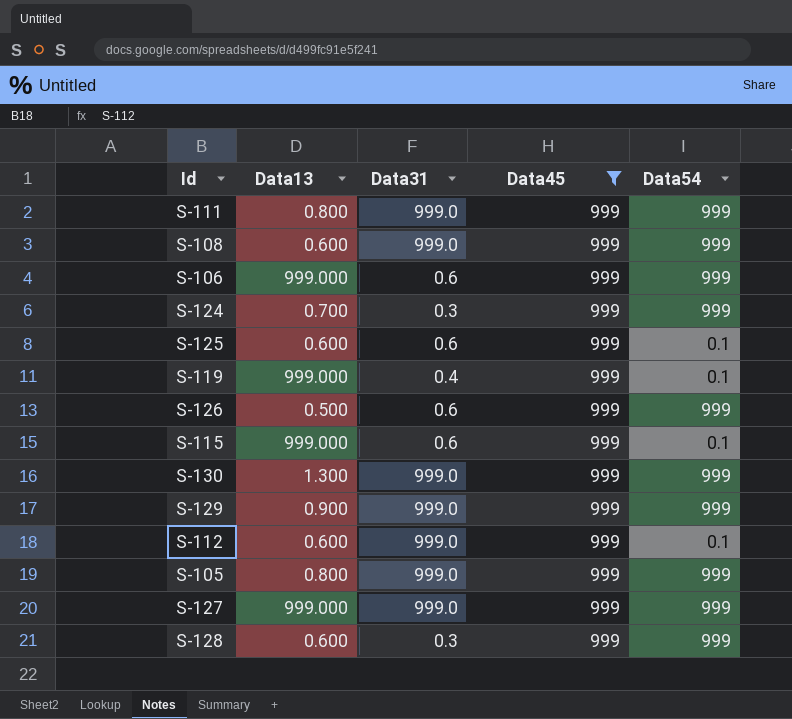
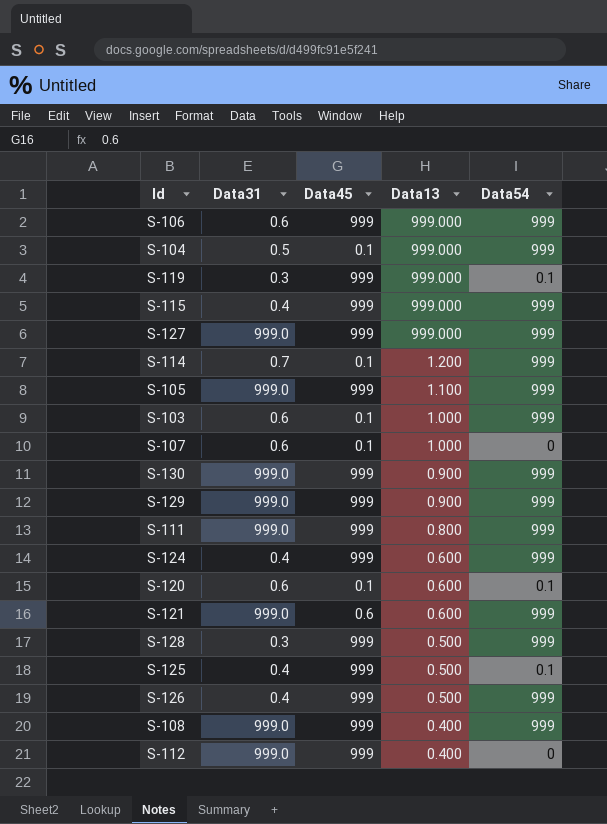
filter: Data45 = 999 -> none
row order: none -> Data13 descending
column Data13 | position: 2 -> 4
S-119 | Data31: 0.4 -> 0.3
S-115 | Data31: 0.6 -> 0.4
S-115 | Data54: 0.1 -> 999
S-105 | Data13: 0.800 -> 1.100
S-130 | Data13: 1.300 -> 0.900
S-124 | Data31: 0.3 -> 0.4
S-124 | Data13: 0.700 -> 0.600
S-128 | Data13: 0.600 -> 0.500
S-125 | Data31: 0.6 -> 0.4
S-125 | Data13: 0.600 -> 0.500
S-126 | Data31: 0.6 -> 0.4
S-108 | Data13: 0.600 -> 0.400
S-112 | Data13: 0.600 -> 0.400
S-112 | Data54: 0.1 -> 0

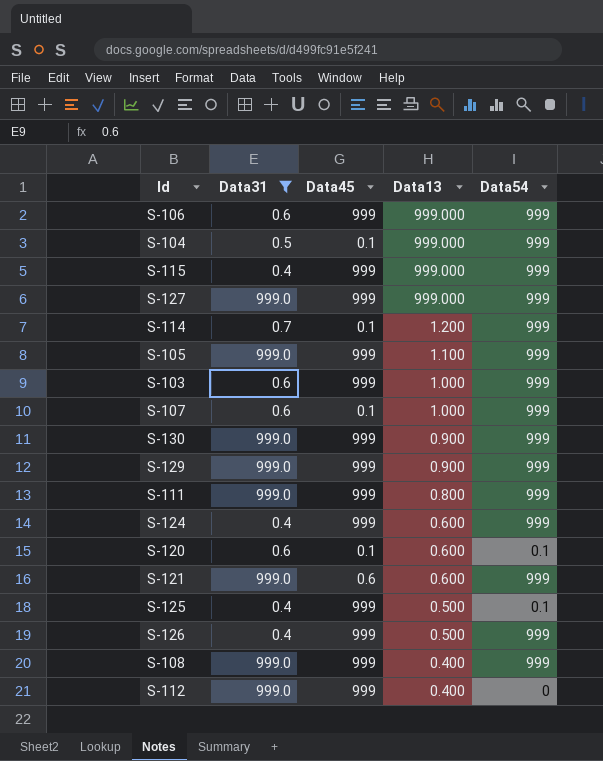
filter: none -> Data31 != 0.3
S-103 | Data45: 0.1 -> 999
S-107 | Data54: 0 -> 999

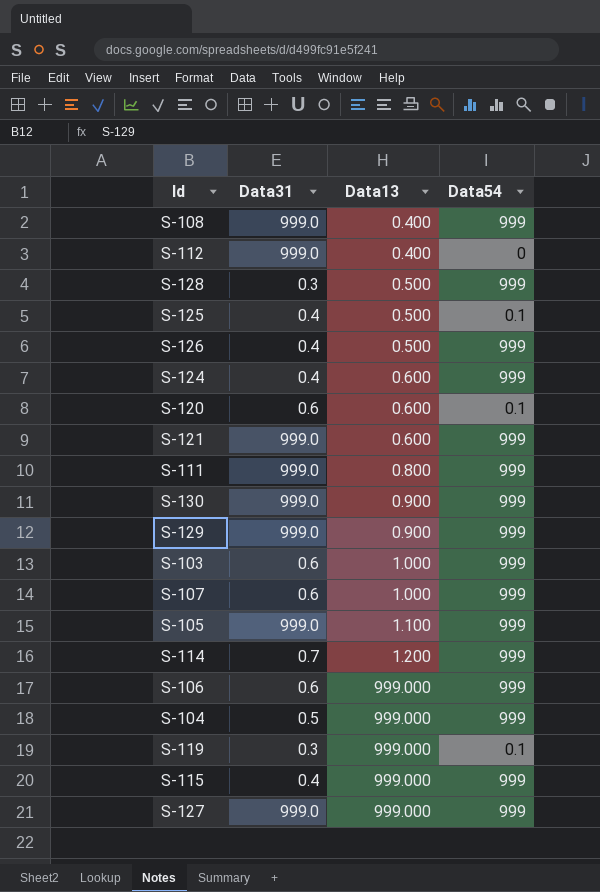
filter: Data31 != 0.3 -> none
row order: Data13 descending -> Data13 ascending
column Data45 | position: 3 -> none

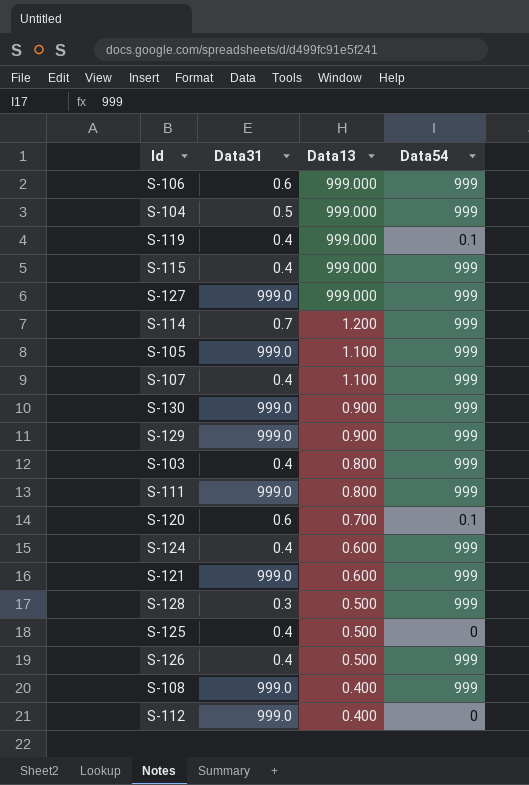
row order: Data13 ascending -> Data13 descending
S-119 | Data31: 0.3 -> 0.4
S-107 | Data31: 0.6 -> 0.4
S-107 | Data13: 1.000 -> 1.100
S-103 | Data31: 0.6 -> 0.4
S-103 | Data13: 1.000 -> 0.800
S-120 | Data13: 0.600 -> 0.700
S-125 | Data54: 0.1 -> 0

